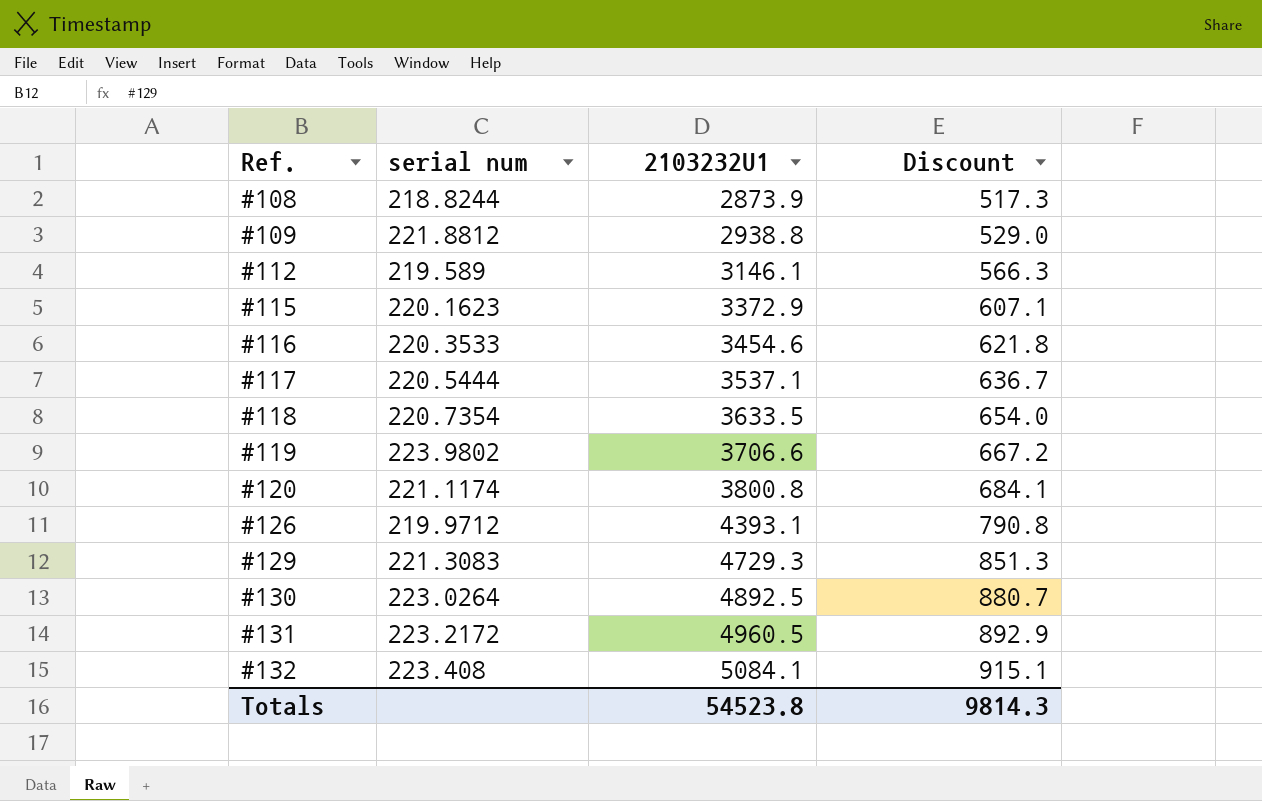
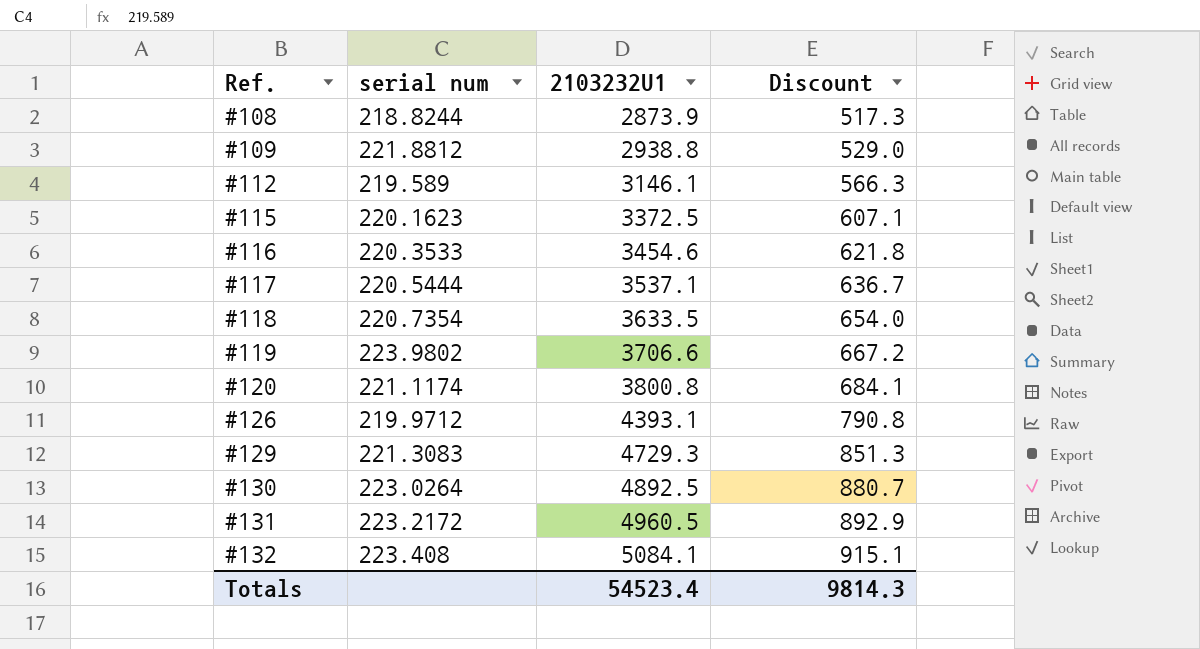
#115 | 2103232U1: 3372.9 -> 3372.5
Totals | 2103232U1: 54523.8 -> 54523.4

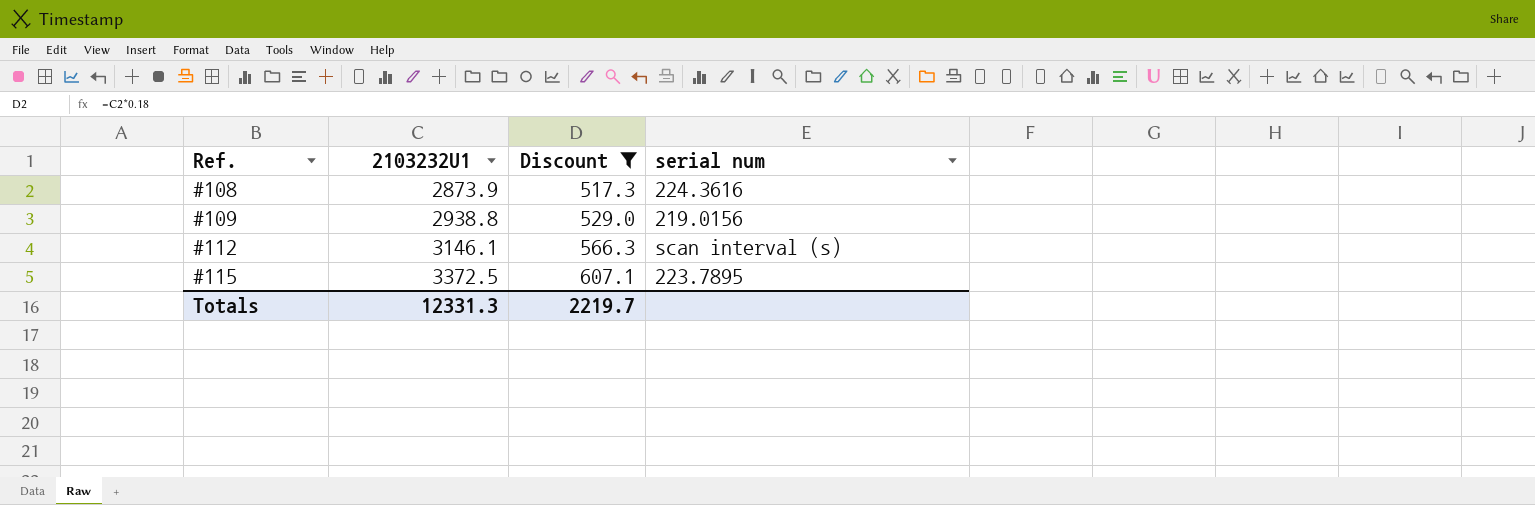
filter: none -> Discount <= 607.1
column serial num | position: 2 -> 4
#108 | serial num: 218.8244 -> 224.3616
#109 | serial num: 221.8812 -> 219.0156
#112 | serial num: 219.589 -> scan interval (s)
#115 | serial num: 220.1623 -> 223.7895
Totals | 2103232U1: 54523.4 -> 12331.3
Totals | Discount: 9814.3 -> 2219.7

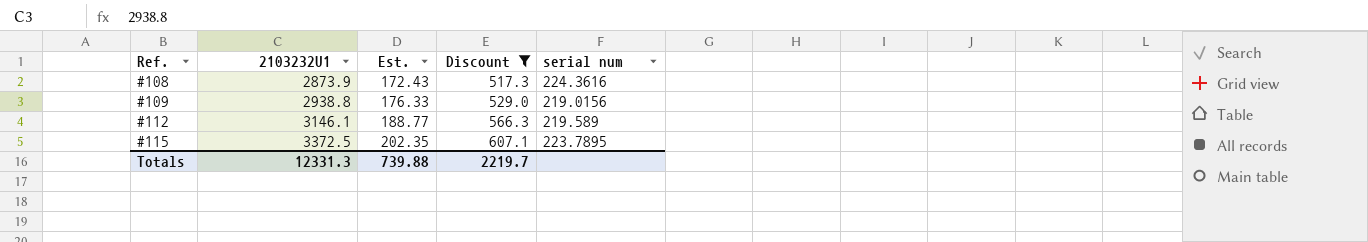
column Est. | formula: none -> [2103232U1] * 0.06
#112 | serial num: scan interval (s) -> 219.589

